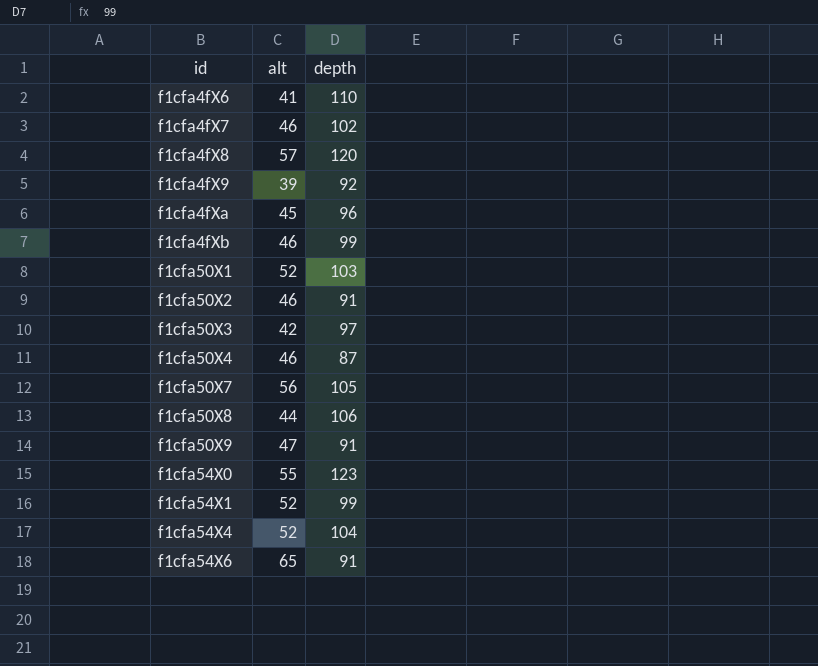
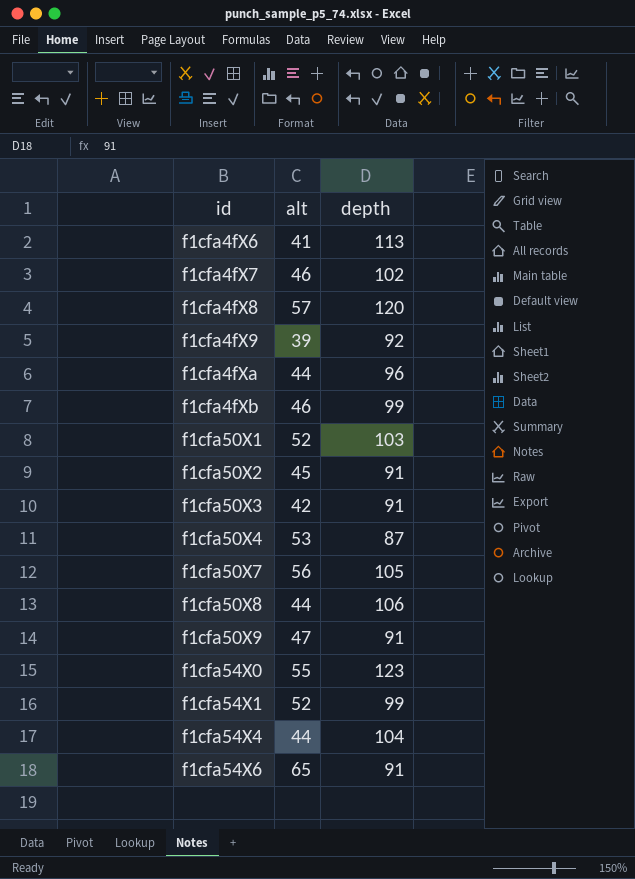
f1cfa4fX6 | depth: 110 -> 113
f1cfa4fXa | alt: 45 -> 44
f1cfa50X2 | alt: 46 -> 45
f1cfa50X3 | depth: 97 -> 91
f1cfa50X4 | alt: 46 -> 53
f1cfa54X4 | alt: 52 -> 44

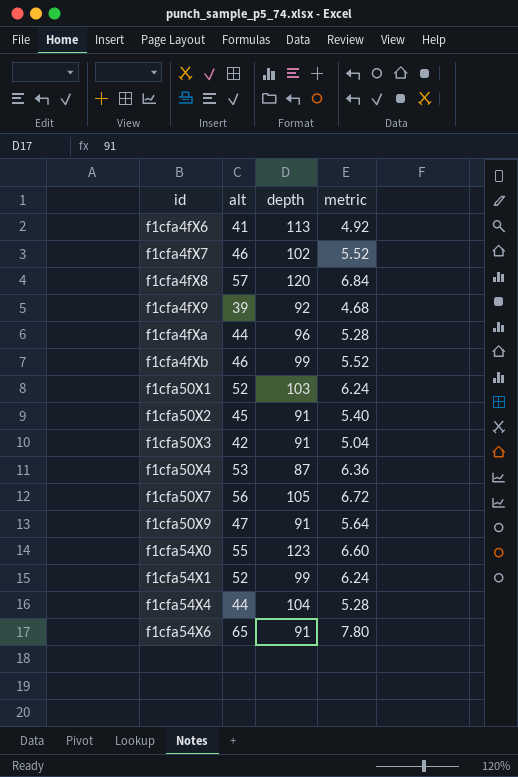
column metric | formula: none -> [alt] * 0.12
row f1cfa50X8: 44 | 106 -> none

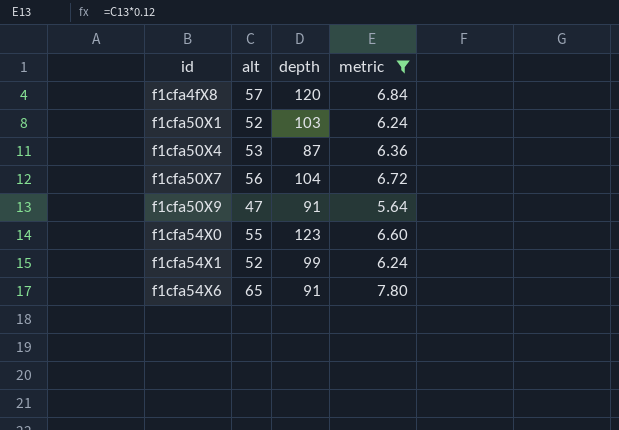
filter: none -> metric >= 5.64
f1cfa50X7 | depth: 105 -> 104

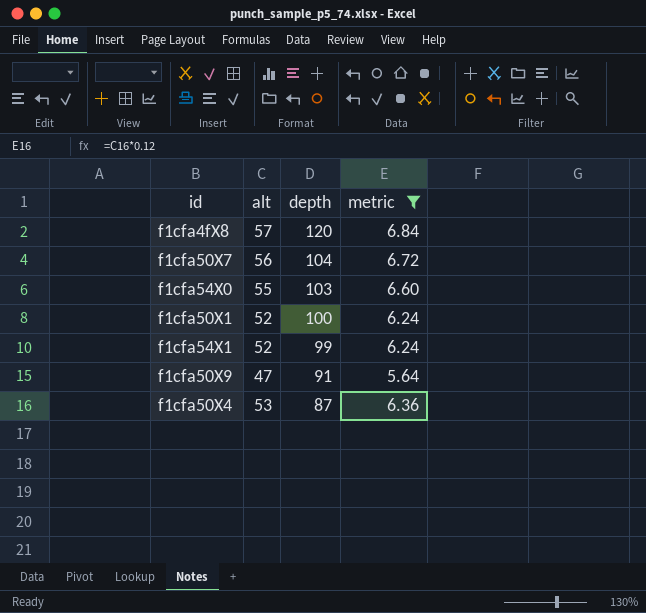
row order: id ascending -> depth descending
row f1cfa54X6: 65 | 91 | 7.80 -> none
f1cfa54X0 | depth: 123 -> 103
f1cfa50X1 | depth: 103 -> 100

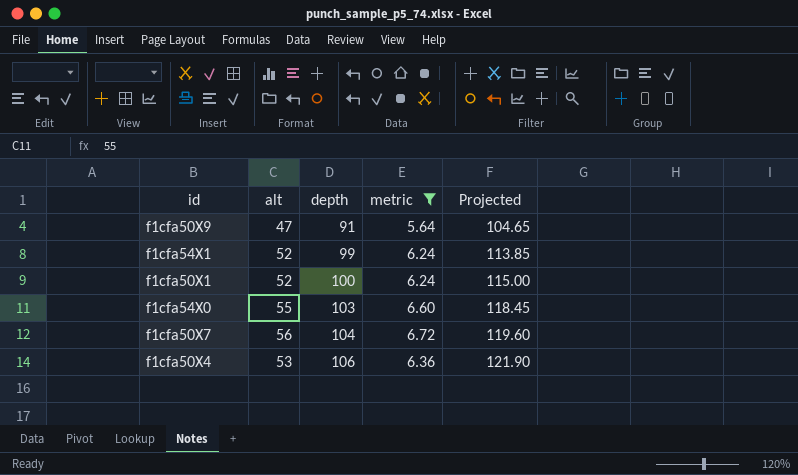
row order: depth descending -> depth ascending
column Projected | formula: none -> [depth] * 1.15
row f1cfa4fX8: 57 | 120 | 6.84 -> none
f1cfa50X4 | depth: 87 -> 106

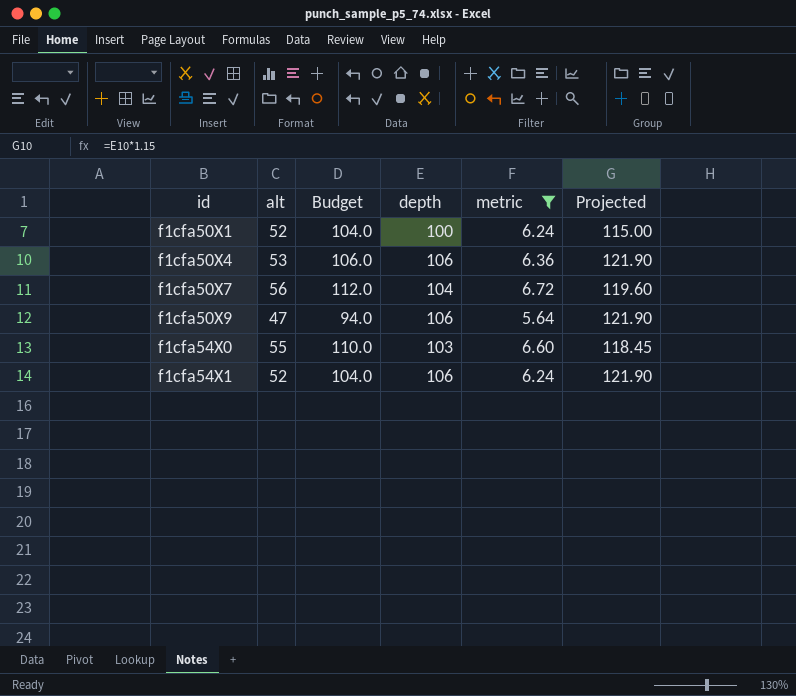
row order: depth ascending -> id ascending
column Budget | formula: none -> [alt] * 2
f1cfa50X9 | depth: 91 -> 106
f1cfa50X9 | Projected: 104.65 -> 121.90
f1cfa54X1 | depth: 99 -> 106
f1cfa54X1 | Projected: 113.85 -> 121.90

